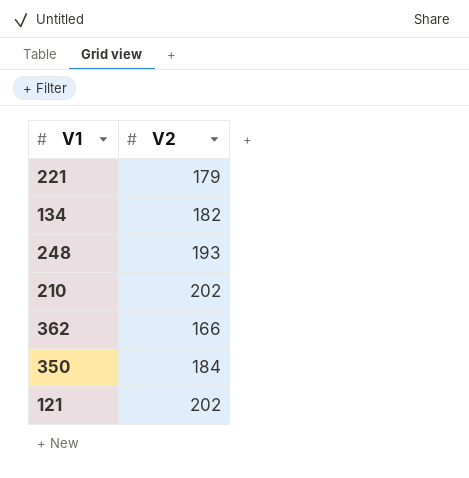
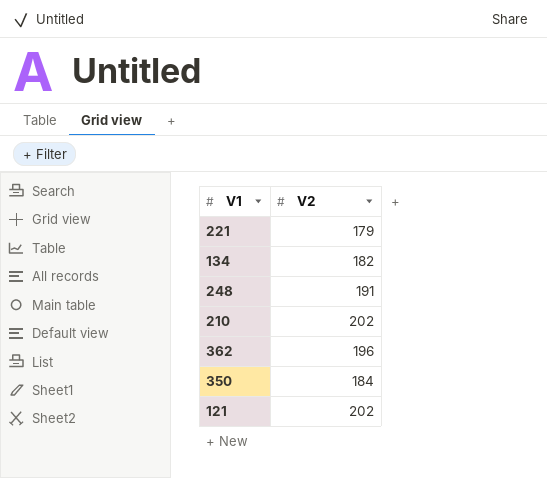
248 | V2: 193 -> 191
362 | V2: 166 -> 196

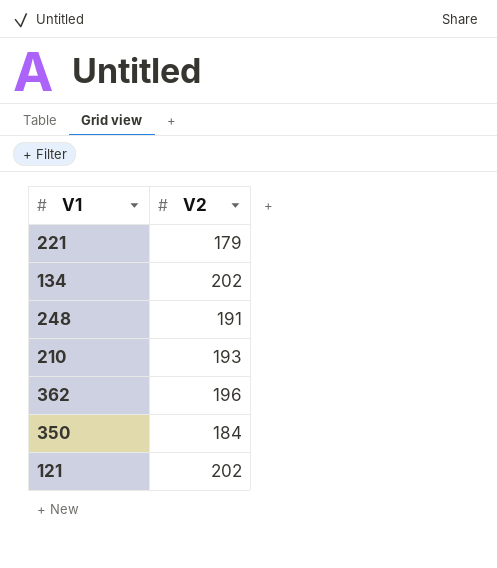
134 | V2: 182 -> 202
210 | V2: 202 -> 193

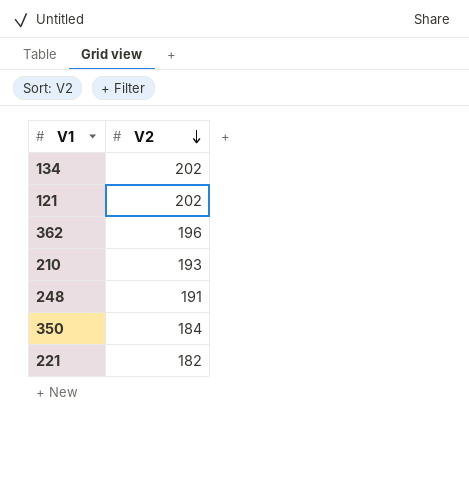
row order: none -> V2 descending
221 | V2: 179 -> 182

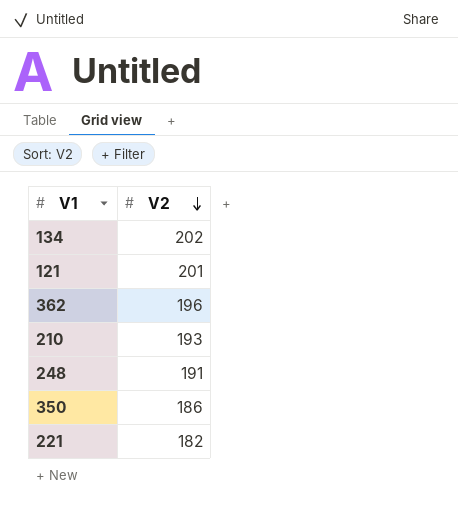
121 | V2: 202 -> 201
350 | V2: 184 -> 186

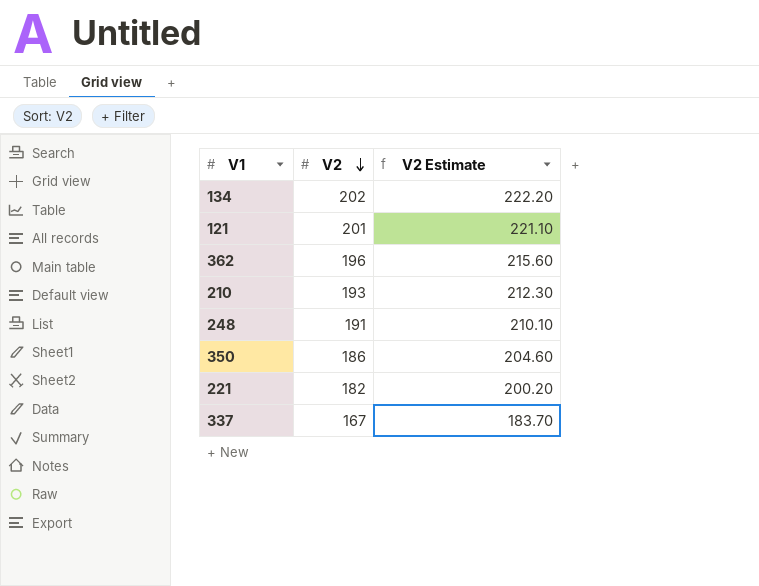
column V2 Estimate | formula: none -> [V2] * 1.1
row 337: none -> 167 | 183.70

